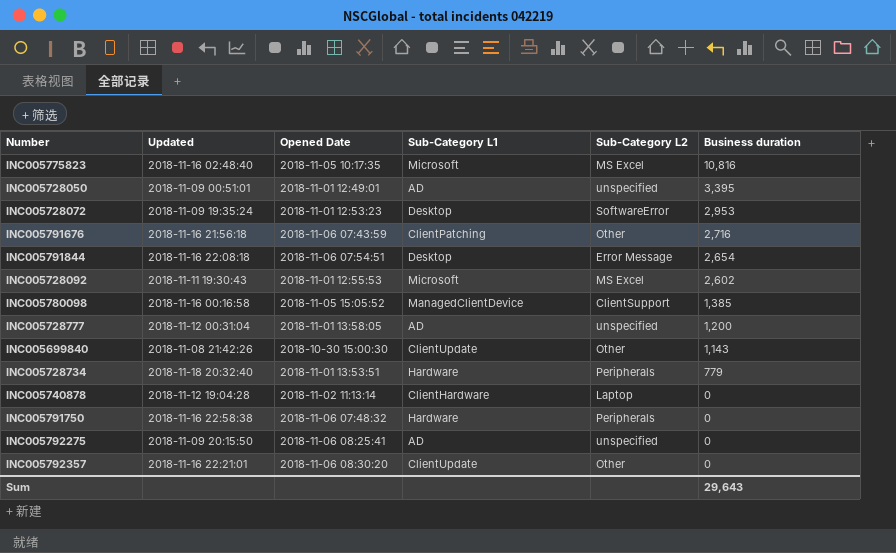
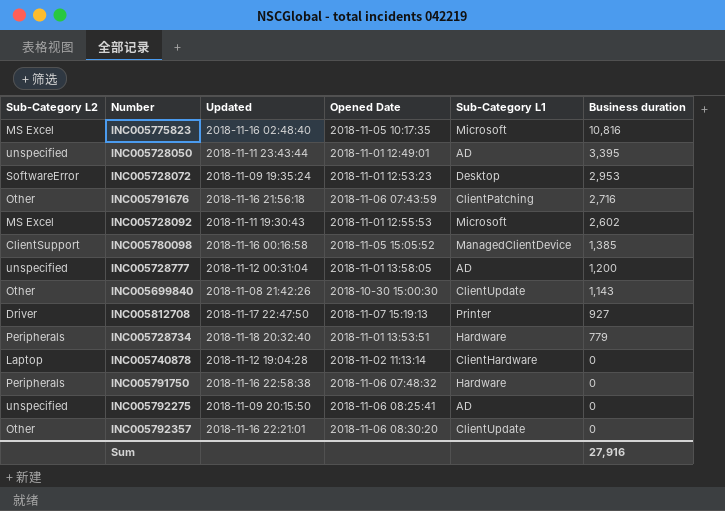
column Sub-Category L2 | position: 5 -> 1
row INC005791844: 2018-11-16 22:08:18 | 2018-11-06 07:54:51 | Desktop | Error Message | 2,654 -> none
INC005728050 | Updated: 2018-11-09 00:51:01 -> 2018-11-11 23:43:44
row INC005812708: none -> Driver | 2018-11-17 22:47:50 | 2018-11-07 15:19:13 | Printer | 927
Sum | Business duration: 29,643 -> 27,916

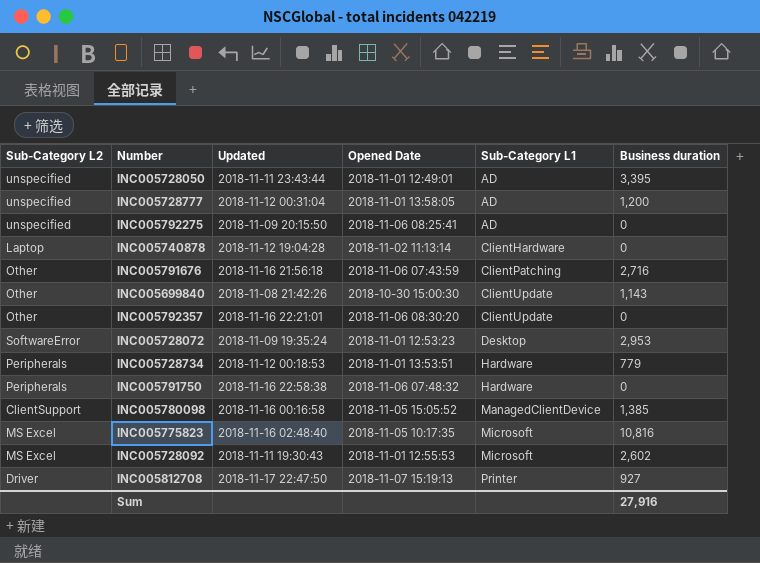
row order: Business duration descending -> Sub-Category L1 ascending
INC005728734 | Updated: 2018-11-18 20:32:40 -> 2018-11-12 00:18:53

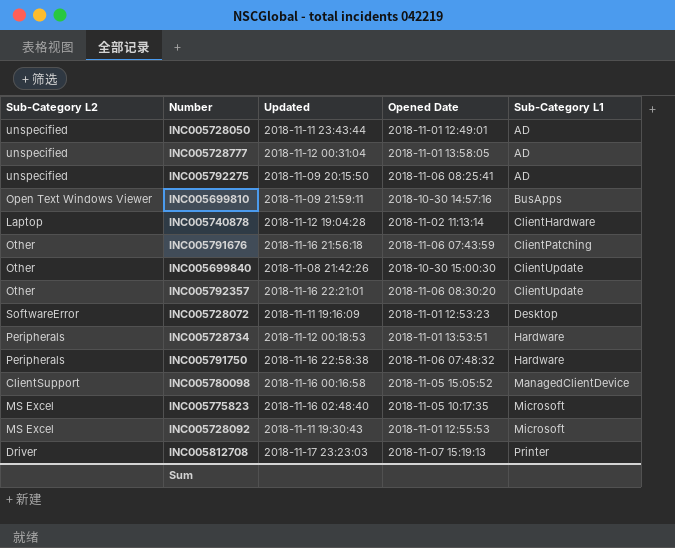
column Business duration | position: 6 -> none
row INC005699810: none -> Open Text Windows Viewer | 2018-11-09 21:59:11 | 2018-10-30 14:57:16 | BusApps
INC005728072 | Updated: 2018-11-09 19:35:24 -> 2018-11-11 19:16:09
INC005812708 | Updated: 2018-11-17 22:47:50 -> 2018-11-17 23:23:03

